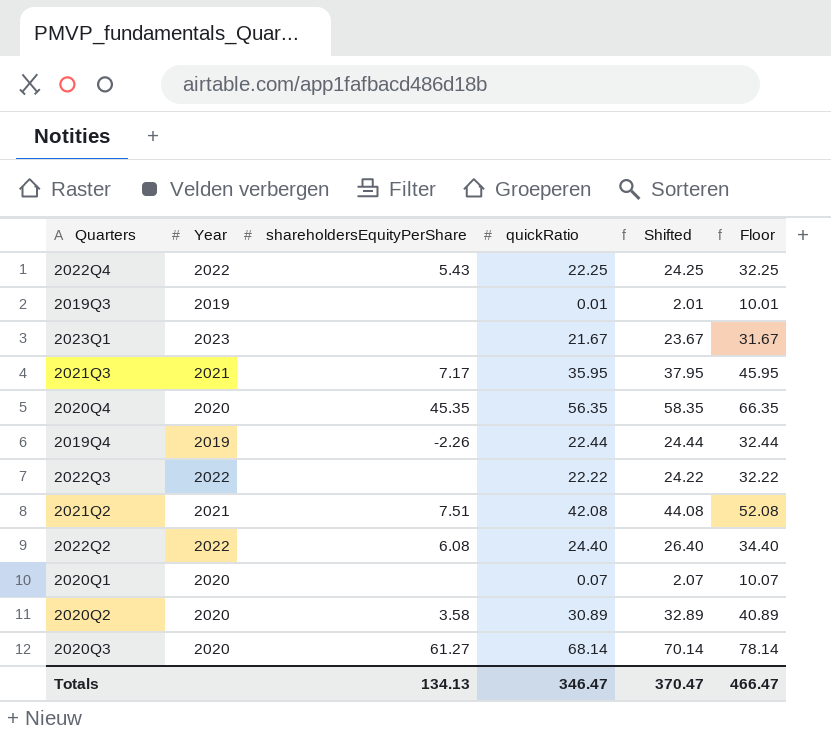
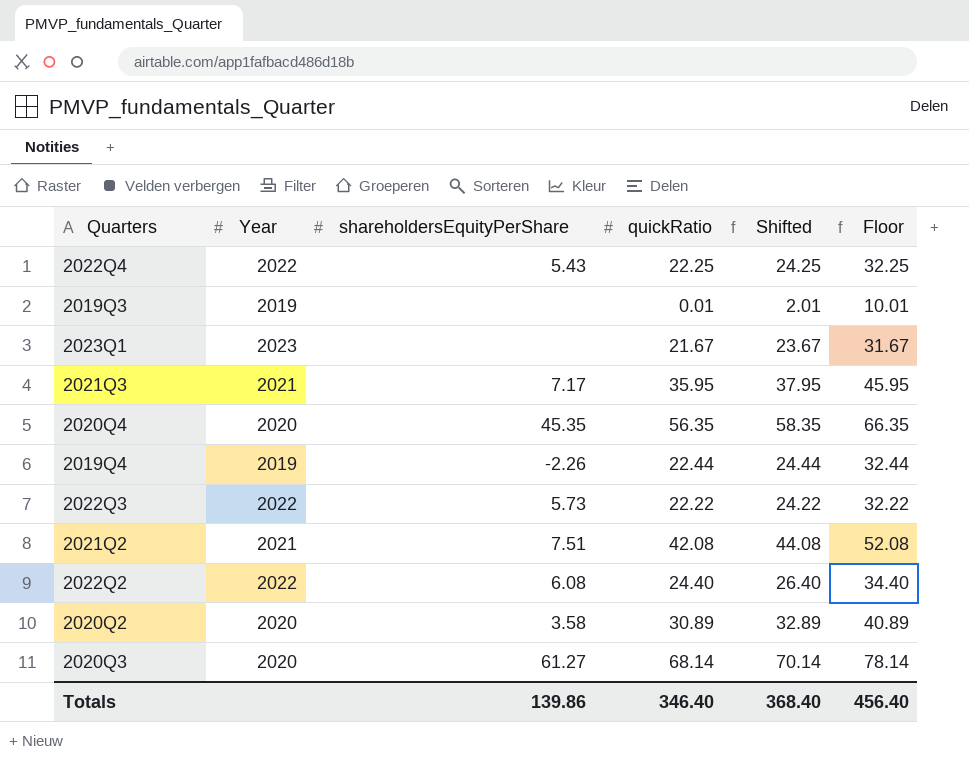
row 2020Q1: 2020 | none | 0.07 | 2.07 | 10.07 -> none
2022Q3 | shareholdersEquityPerShare: none -> 5.73
Totals | shareholdersEquityPerShare: 134.13 -> 139.86
Totals | quickRatio: 346.47 -> 346.40
Totals | Shifted: 370.47 -> 368.40
Totals | Floor: 466.47 -> 456.40

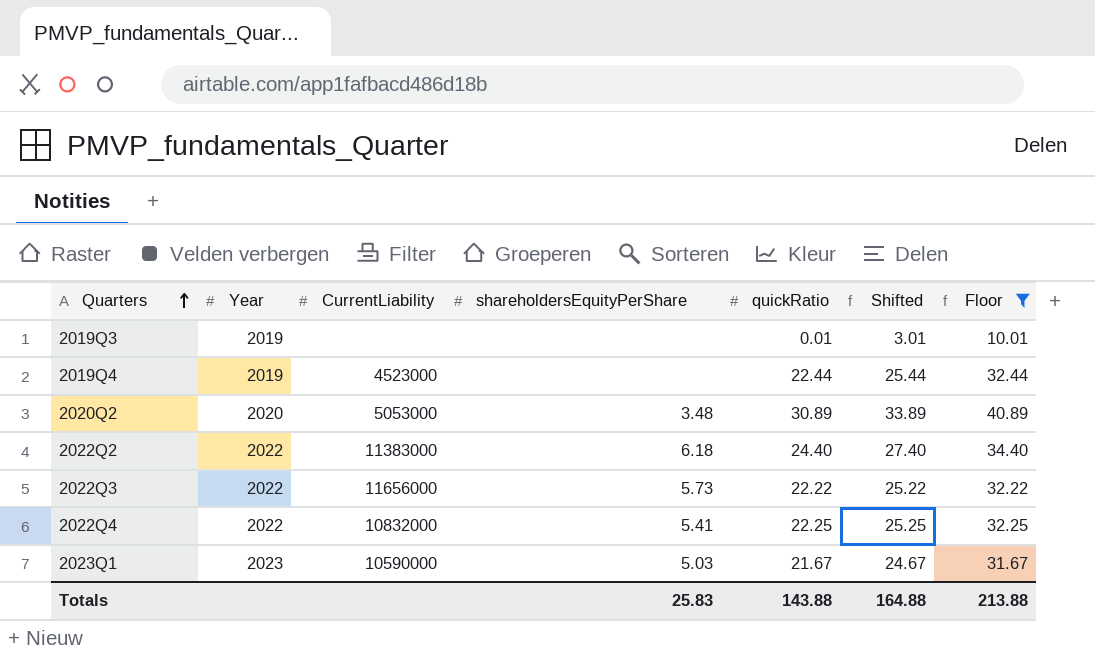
filter: none -> Floor <= 40.89
row order: none -> Quarters ascending
column CurrentLiability | position: none -> 3
column Shifted | formula: [quickRatio] + 2 -> [quickRatio] + 3
2019Q4 | shareholdersEquityPerShare: -2.26 -> none
2020Q2 | shareholdersEquityPerShare: 3.58 -> 3.48
2022Q2 | shareholdersEquityPerShare: 6.08 -> 6.18
2022Q4 | shareholdersEquityPerShare: 5.43 -> 5.41
2023Q1 | shareholdersEquityPerShare: none -> 5.03
Totals | shareholdersEquityPerShare: 139.86 -> 25.83
Totals | quickRatio: 346.40 -> 143.88
Totals | Shifted: 368.40 -> 164.88
Totals | Floor: 456.40 -> 213.88

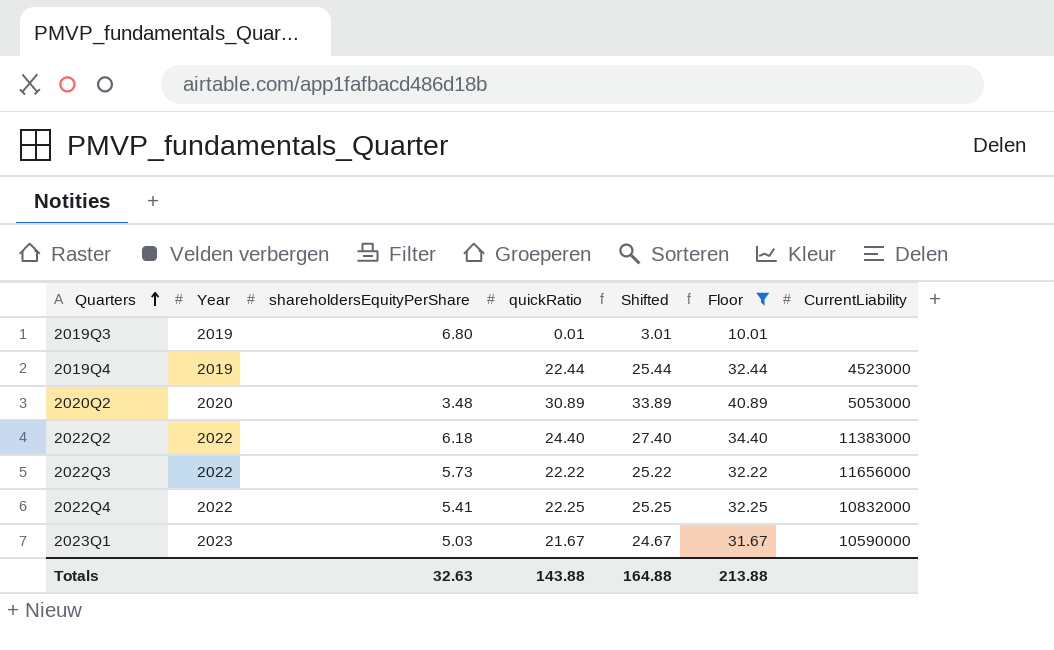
column CurrentLiability | position: 3 -> 7
2019Q3 | shareholdersEquityPerShare: none -> 6.80
Totals | shareholdersEquityPerShare: 25.83 -> 32.63

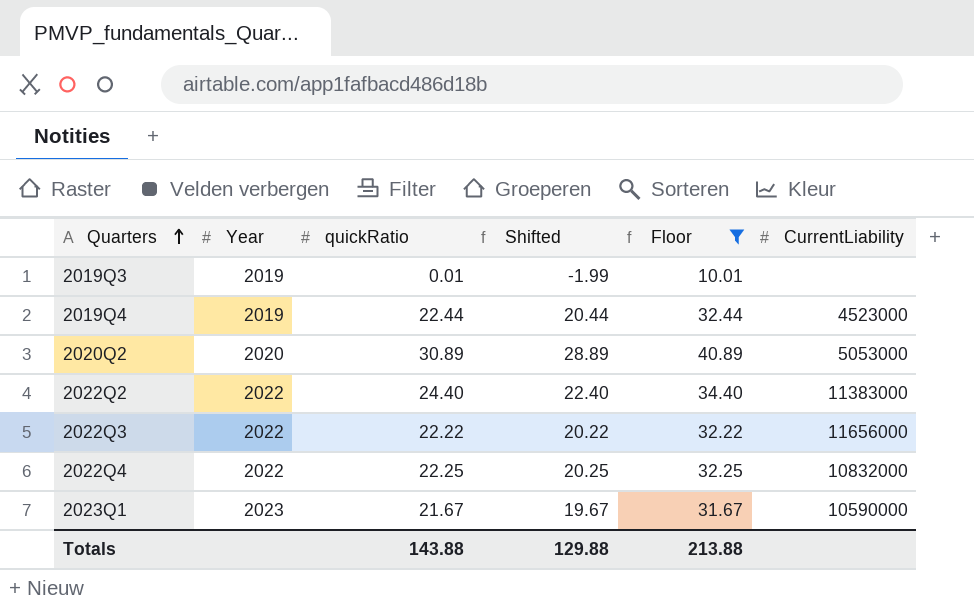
column shareholdersEquityPerShare | position: 3 -> none
column Shifted | formula: [quickRatio] + 3 -> [quickRatio] - 2
Totals | Shifted: 164.88 -> 129.88

